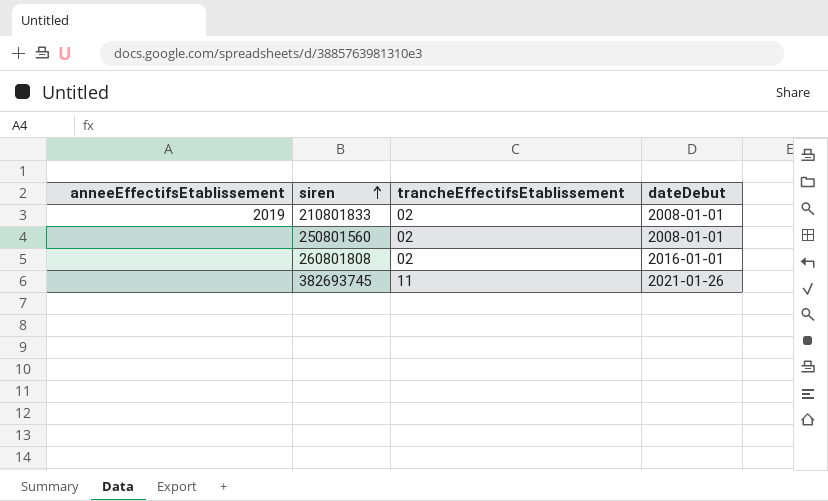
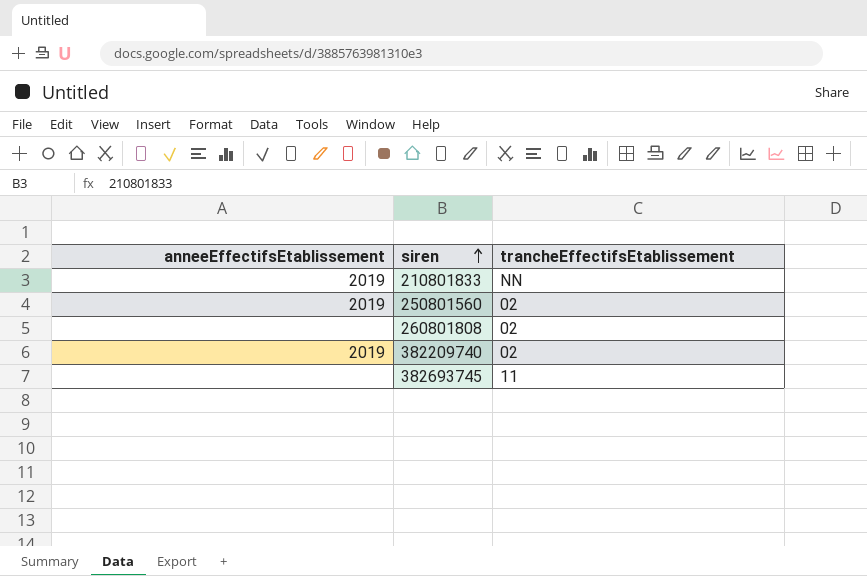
column dateDebut | position: 4 -> none
210801833 | trancheEffectifsEtablissement: 02 -> NN
250801560 | anneeEffectifsEtablissement: none -> 2019
row 382209740: none -> 2019 | 02

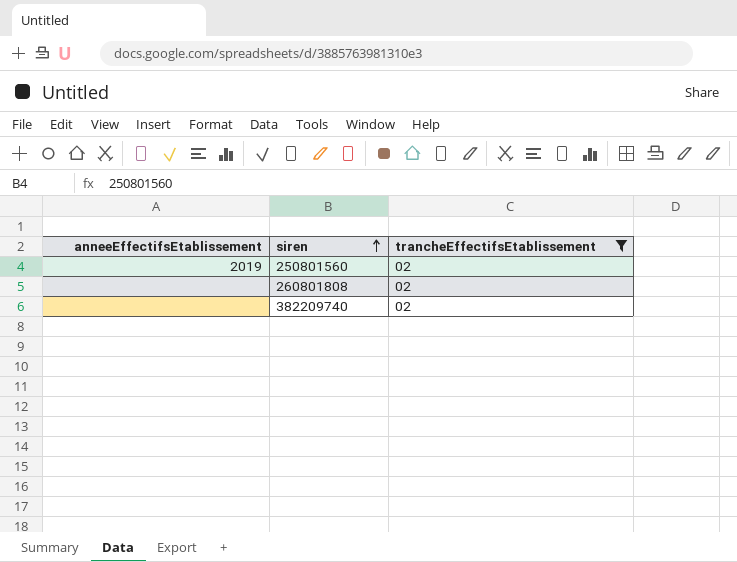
filter: none -> trancheEffectifsEtablissement = 02
382209740 | anneeEffectifsEtablissement: 2019 -> none

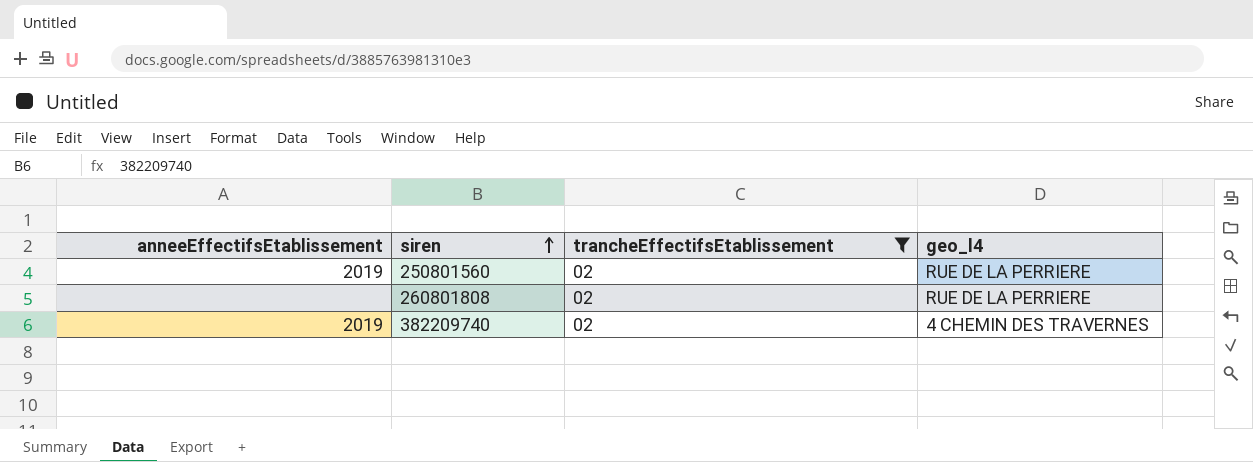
column geo_l4 | position: none -> 4
382209740 | anneeEffectifsEtablissement: none -> 2019

